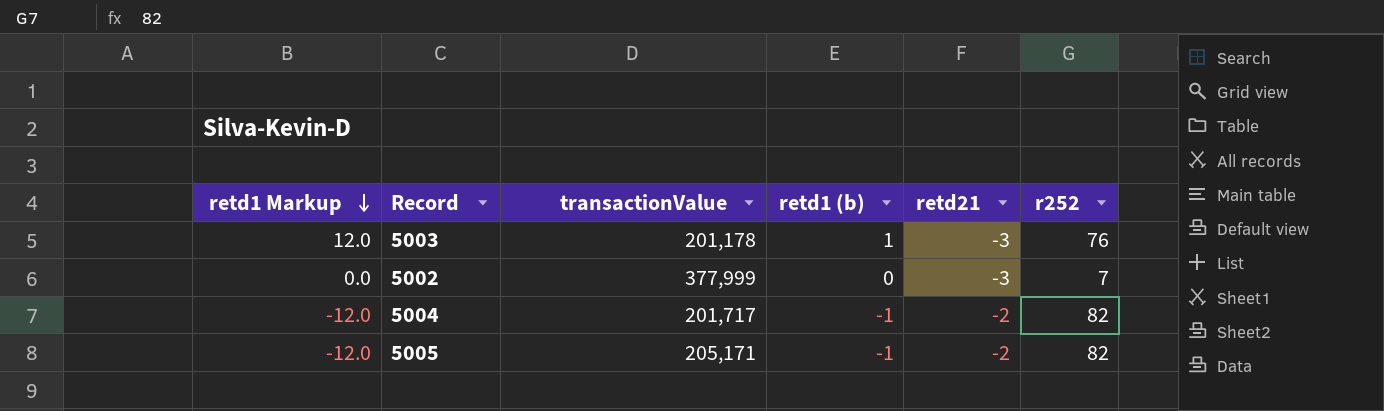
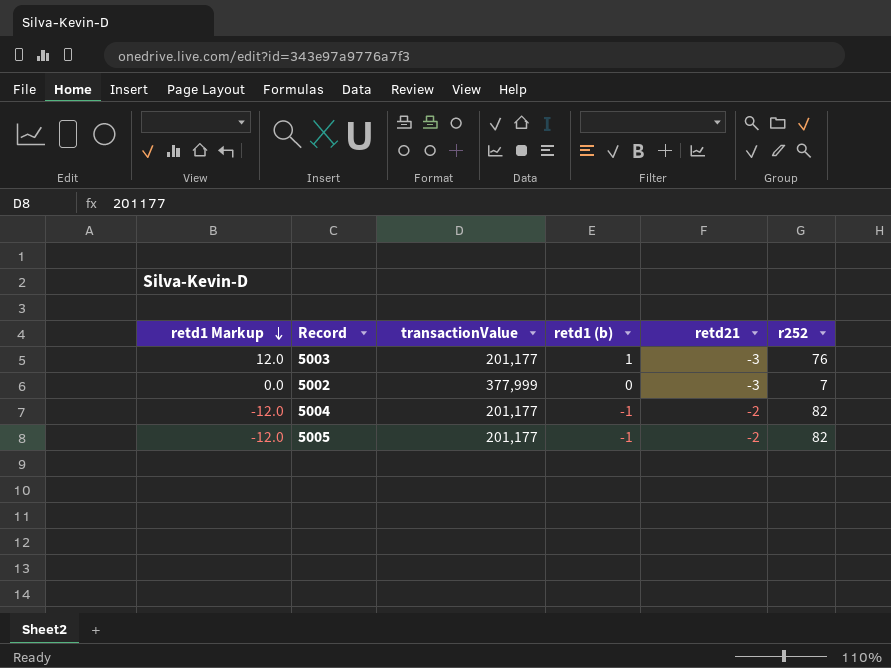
5003 | transactionValue: 201,178 -> 201,177
5004 | transactionValue: 201,717 -> 201,177
5005 | transactionValue: 205,171 -> 201,177

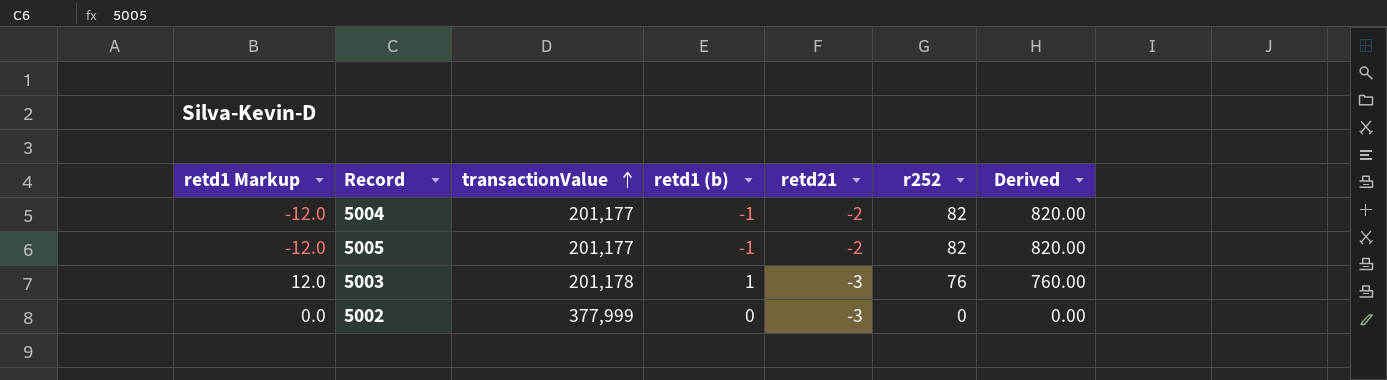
row order: retd1 Markup descending -> transactionValue ascending
column Derived | formula: none -> [r252] * 10
5003 | transactionValue: 201,177 -> 201,178
5002 | r252: 7 -> 0

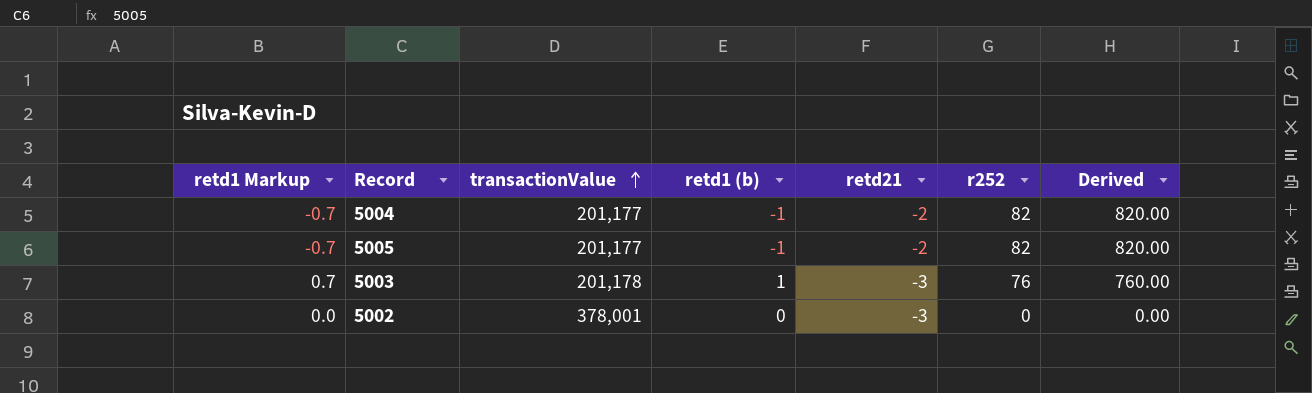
column retd1 Markup | formula: [retd1 (b)] * 12 -> [retd1 (b)] * 0.7
5002 | transactionValue: 377,999 -> 378,001

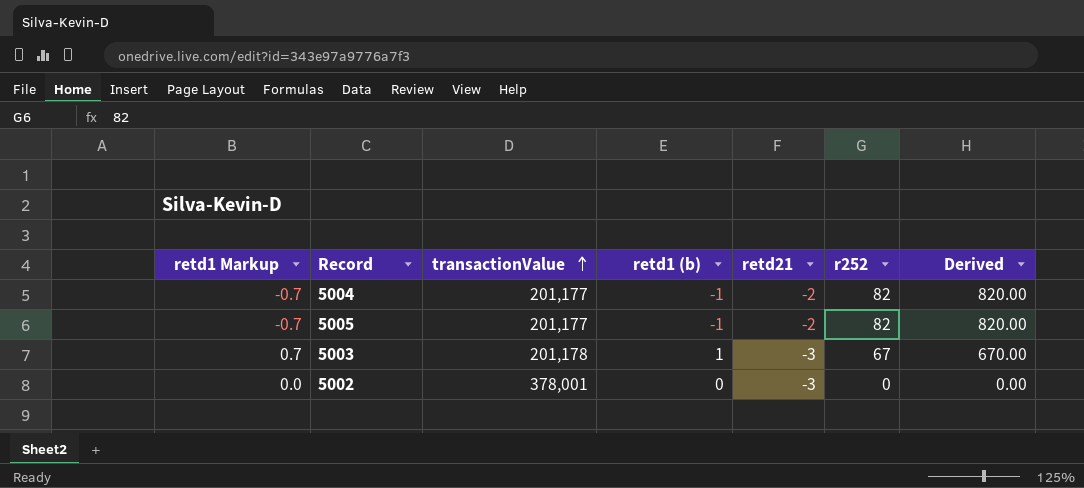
5003 | r252: 76 -> 67
5003 | Derived: 760.00 -> 670.00

